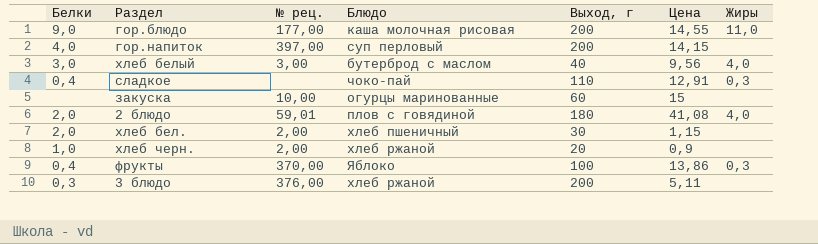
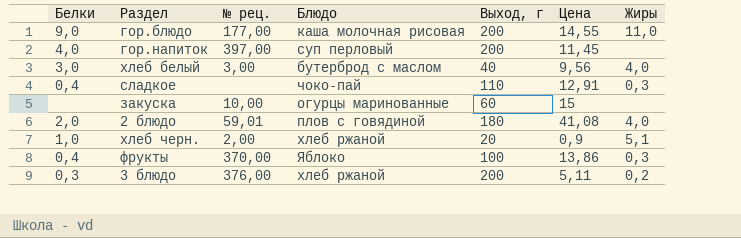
row хлеб бел.: 2,0 | 2,00 | хлеб пшеничный | 30 | 1,15 | none -> none
гор.напиток | Цена: 14,15 -> 11,45
хлеб черн. | Жиры: none -> 5,1
3 блюдо | Жиры: none -> 0,2

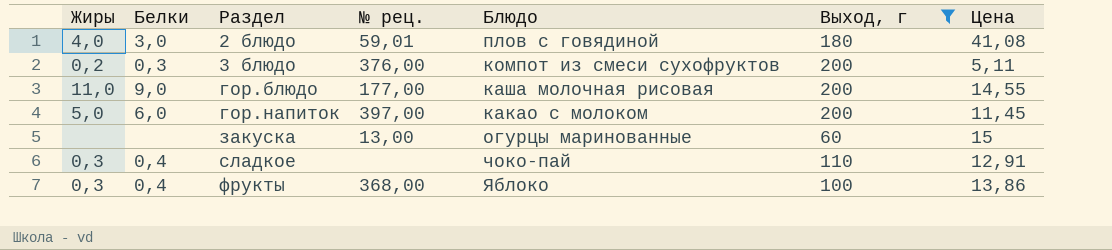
filter: none -> Выход, г >= 60
row order: none -> Раздел ascending
column Жиры | position: 7 -> 1
2 блюдо | Белки: 2,0 -> 3,0
3 блюдо | Блюдо: хлеб ржаной -> компот из смеси сухофруктов
гор.напиток | Жиры: none -> 5,0
гор.напиток | Белки: 4,0 -> 6,0
гор.напиток | Блюдо: суп перловый -> какао с молоком
закуска | № рец.: 10,00 -> 13,00
фрукты | № рец.: 370,00 -> 368,00

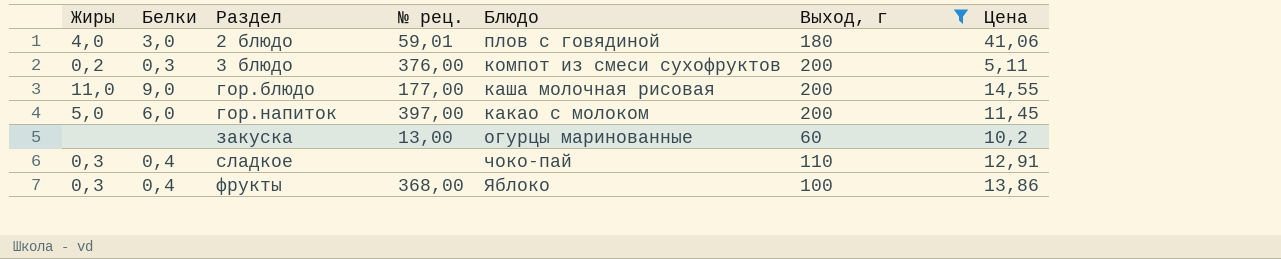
2 блюдо | Цена: 41,08 -> 41,06
закуска | Цена: 15 -> 10,2

